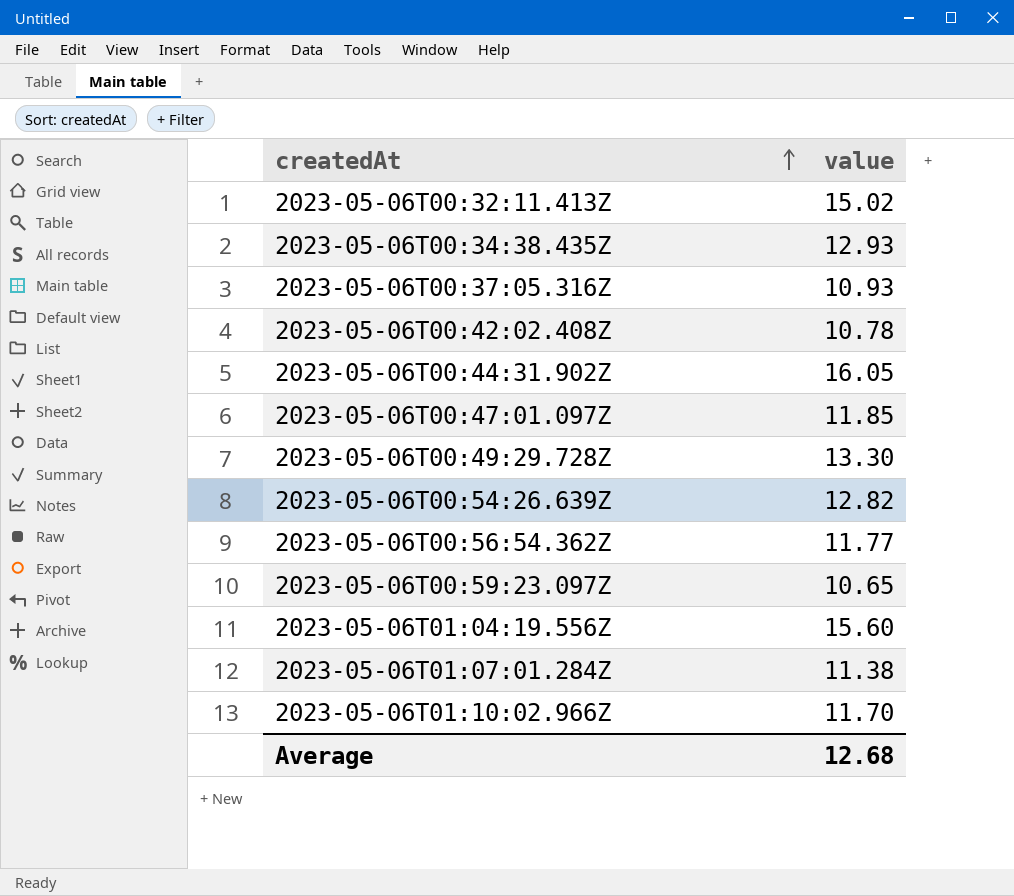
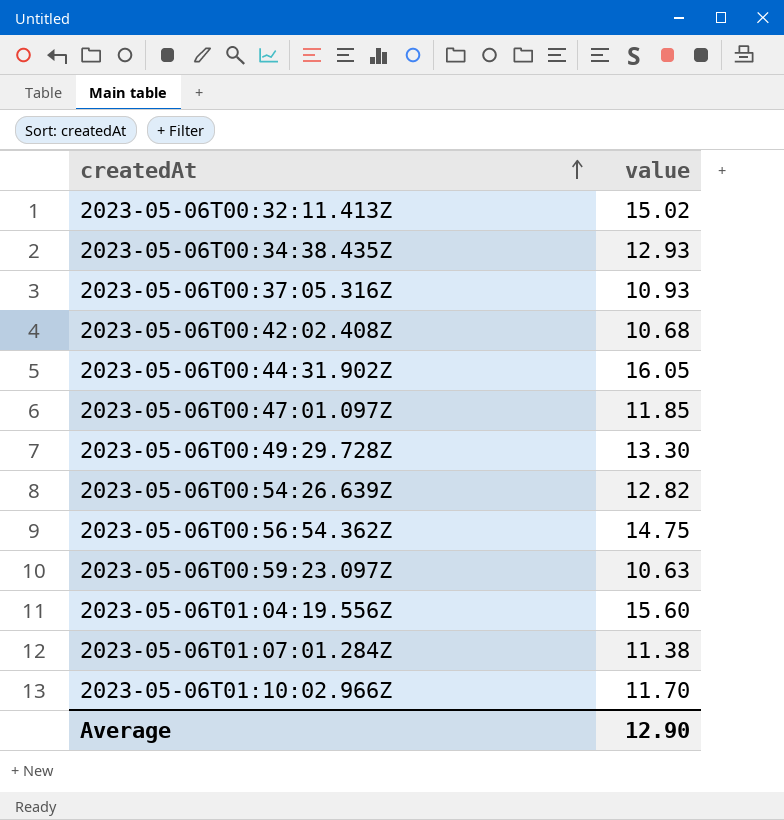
2023-05-06T00:42:02.408Z | value: 10.78 -> 10.68
2023-05-06T00:56:54.362Z | value: 11.77 -> 14.75
2023-05-06T00:59:23.097Z | value: 10.65 -> 10.63
Average | value: 12.68 -> 12.90

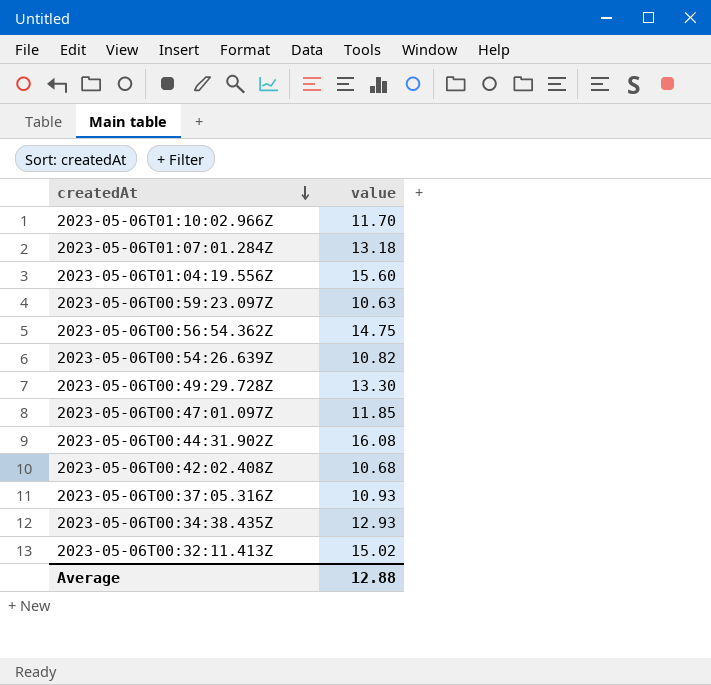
row order: createdAt ascending -> createdAt descending
2023-05-06T01:07:01.284Z | value: 11.38 -> 13.18
2023-05-06T00:54:26.639Z | value: 12.82 -> 10.82
2023-05-06T00:44:31.902Z | value: 16.05 -> 16.08
Average | value: 12.90 -> 12.88

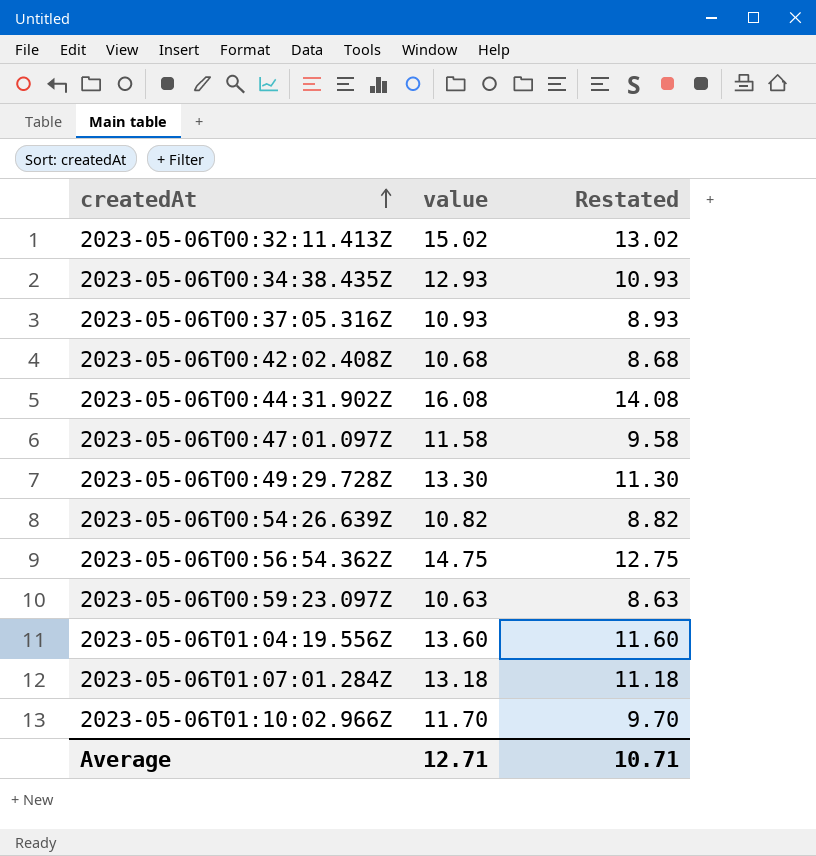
row order: createdAt descending -> createdAt ascending
column Restated | formula: none -> [value] - 2
2023-05-06T00:47:01.097Z | value: 11.85 -> 11.58
2023-05-06T01:04:19.556Z | value: 15.60 -> 13.60
Average | value: 12.88 -> 12.71

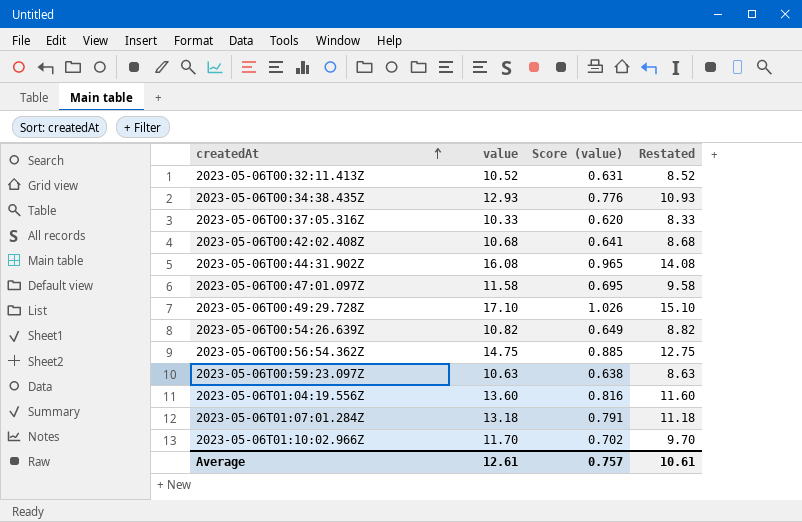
column Score (value) | formula: none -> [value] * 0.06
2023-05-06T00:32:11.413Z | value: 15.02 -> 10.52
2023-05-06T00:32:11.413Z | Restated: 13.02 -> 8.52
2023-05-06T00:37:05.316Z | value: 10.93 -> 10.33
2023-05-06T00:37:05.316Z | Restated: 8.93 -> 8.33
2023-05-06T00:49:29.728Z | value: 13.30 -> 17.10
2023-05-06T00:49:29.728Z | Restated: 11.30 -> 15.10
Average | value: 12.71 -> 12.61
Average | Restated: 10.71 -> 10.61

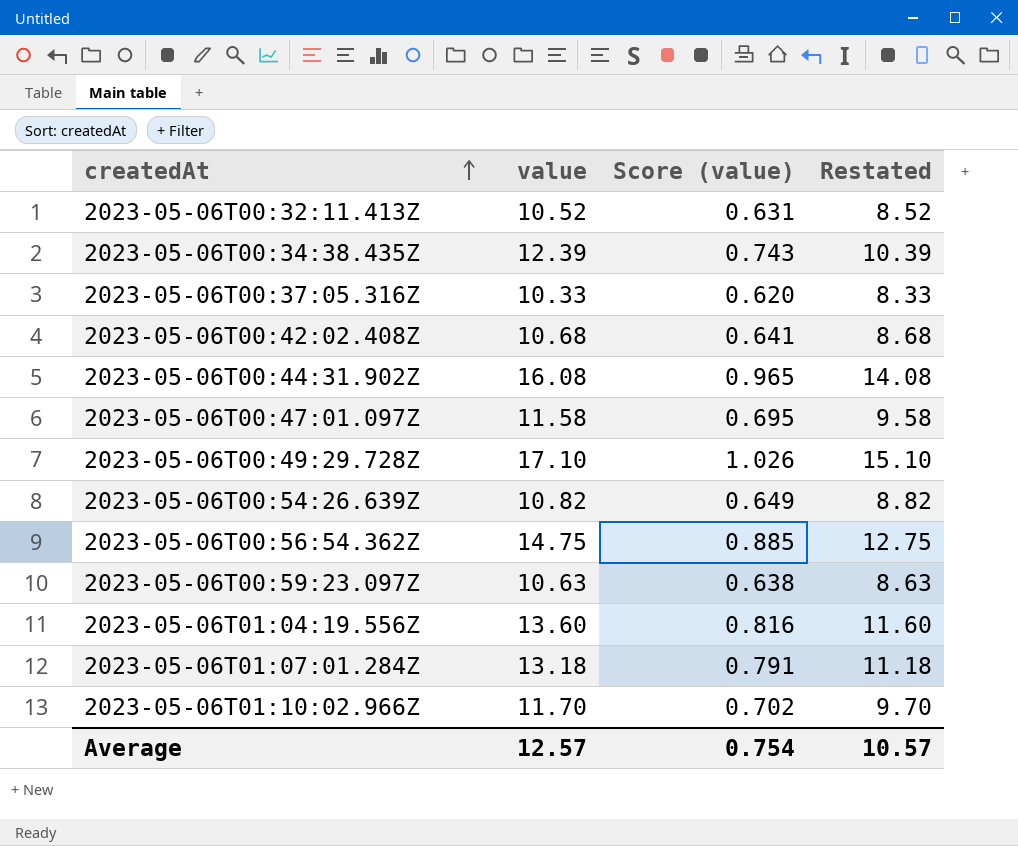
2023-05-06T00:34:38.435Z | value: 12.93 -> 12.39
2023-05-06T00:34:38.435Z | Score (value): 0.776 -> 0.743
2023-05-06T00:34:38.435Z | Restated: 10.93 -> 10.39
Average | value: 12.61 -> 12.57
Average | Score (value): 0.757 -> 0.754
Average | Restated: 10.61 -> 10.57

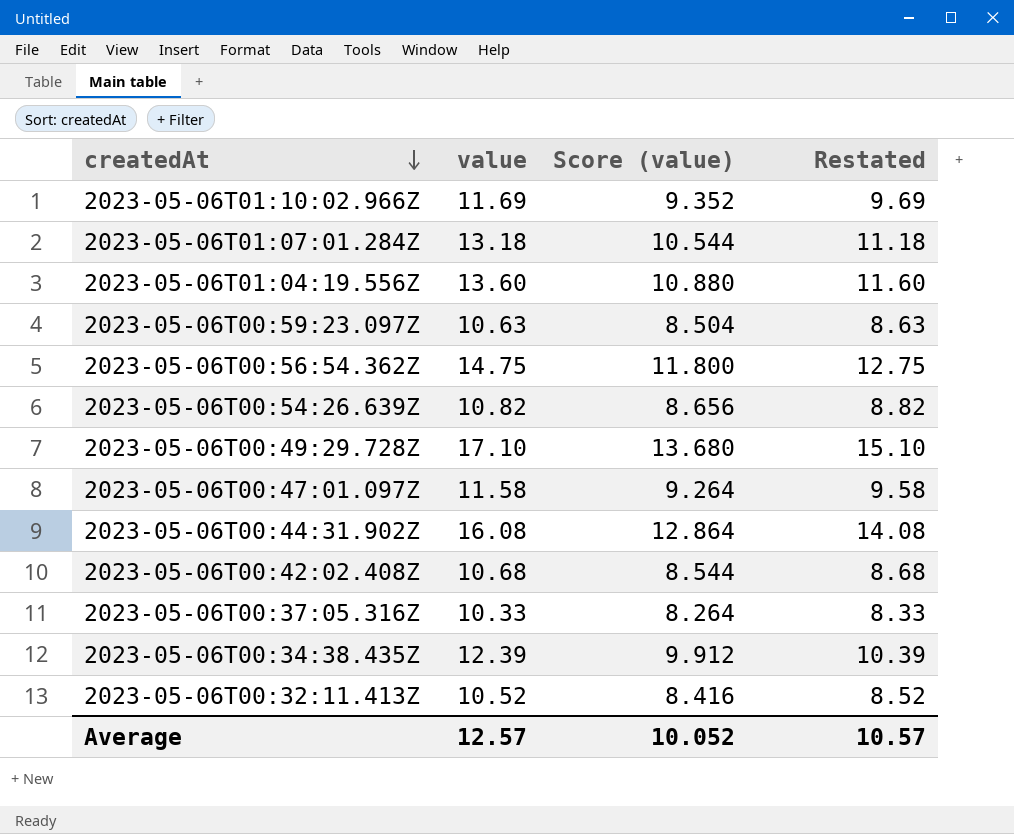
row order: createdAt ascending -> createdAt descending
column Score (value) | formula: [value] * 0.06 -> [value] * 0.8
2023-05-06T01:10:02.966Z | value: 11.70 -> 11.69
2023-05-06T01:10:02.966Z | Restated: 9.70 -> 9.69
Average | Score (value): 0.754 -> 10.052

